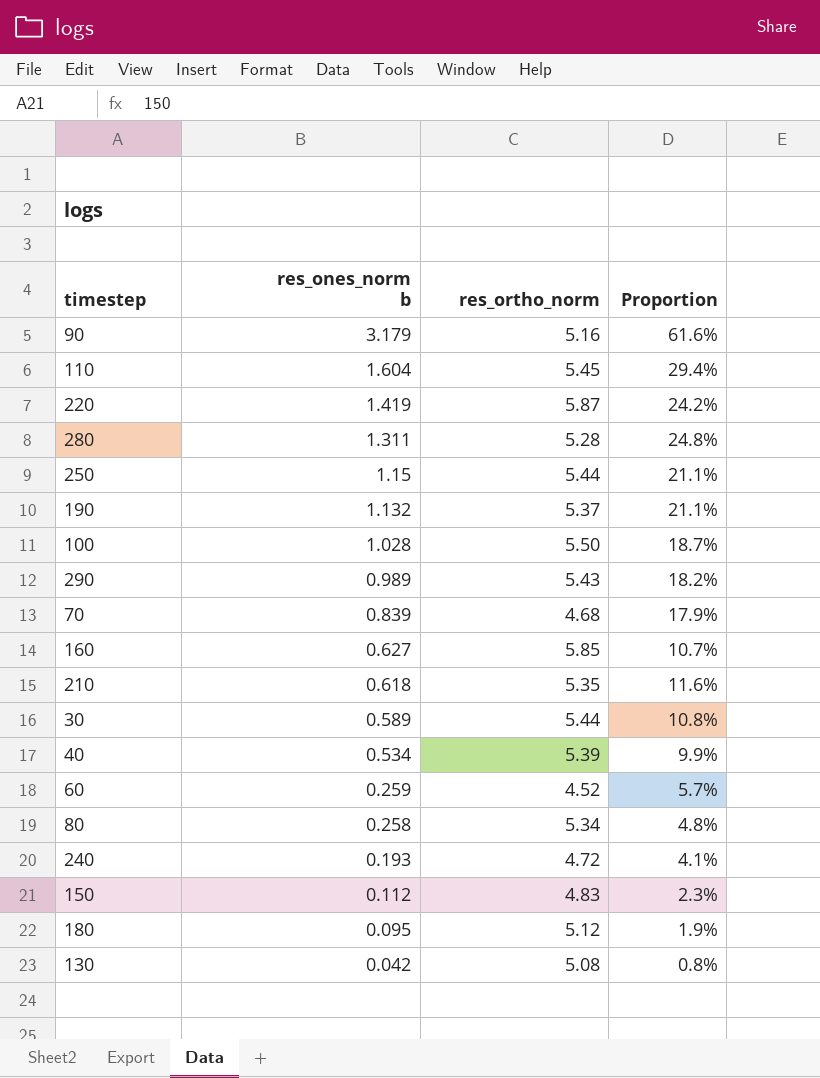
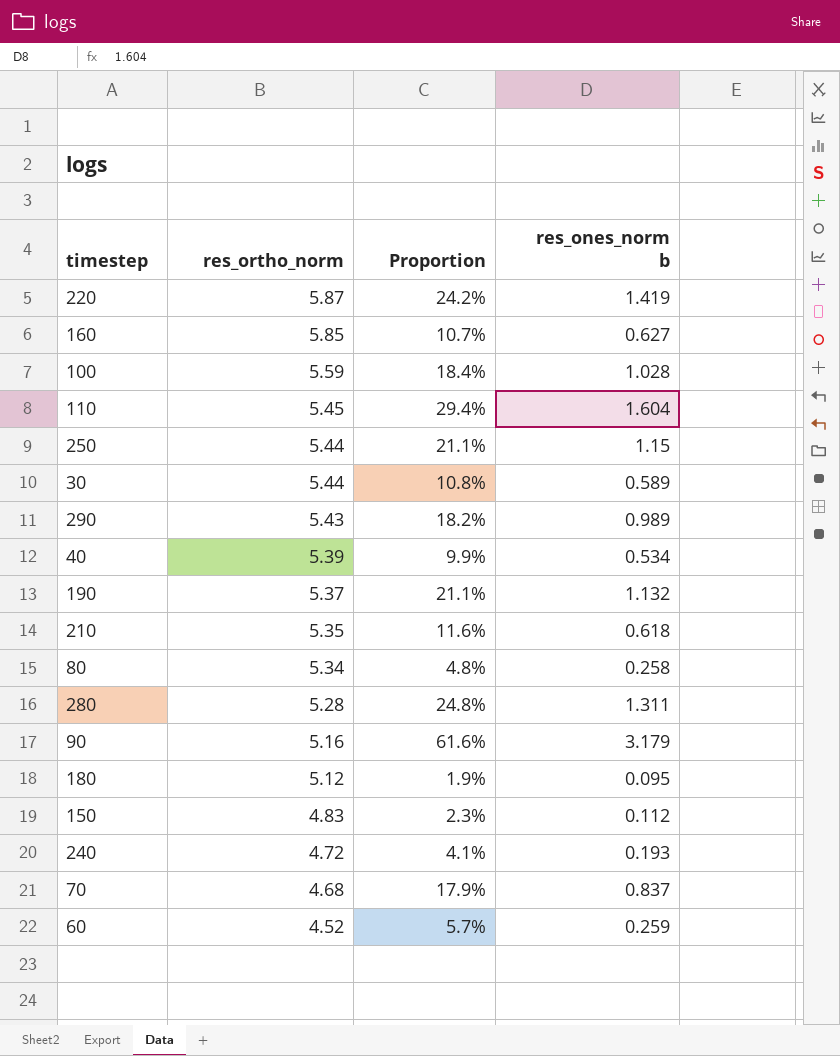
row order: res_ones_norm b descending -> res_ortho_norm descending
column res_ones_norm b | position: 2 -> 4
row 130: 0.042 | 5.08 | 0.8% -> none
100 | res_ortho_norm: 5.50 -> 5.59
100 | Proportion: 18.7% -> 18.4%
70 | res_ones_norm b: 0.839 -> 0.837

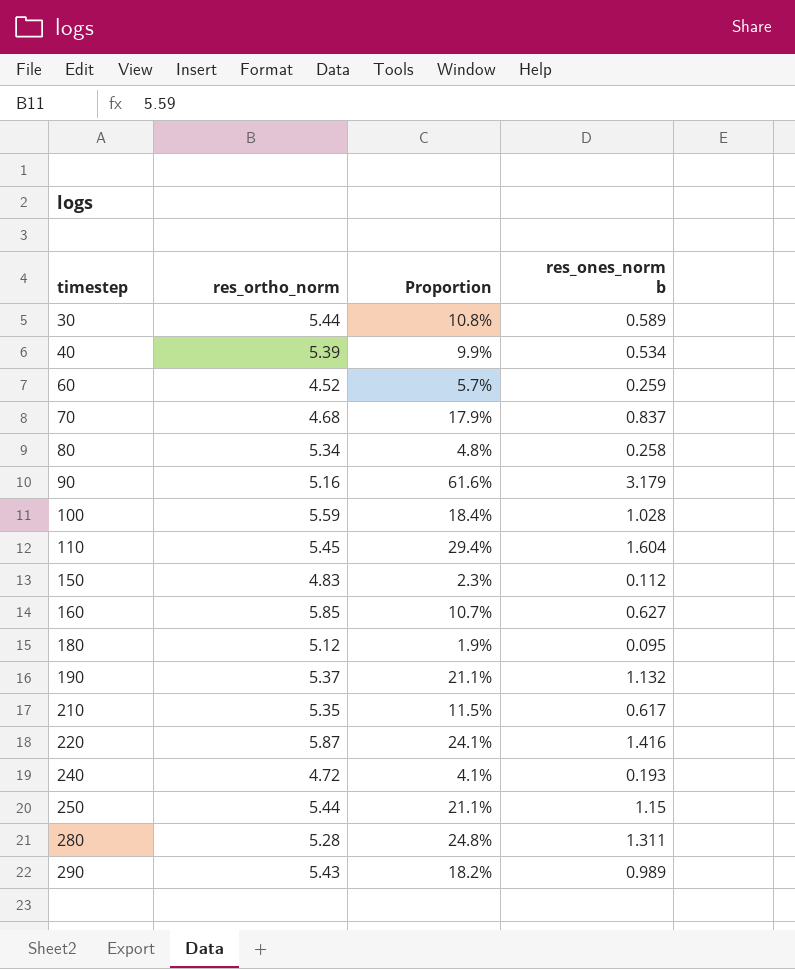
row order: res_ortho_norm descending -> timestep ascending
210 | Proportion: 11.6% -> 11.5%
210 | res_ones_norm b: 0.618 -> 0.617
220 | Proportion: 24.2% -> 24.1%
220 | res_ones_norm b: 1.419 -> 1.416

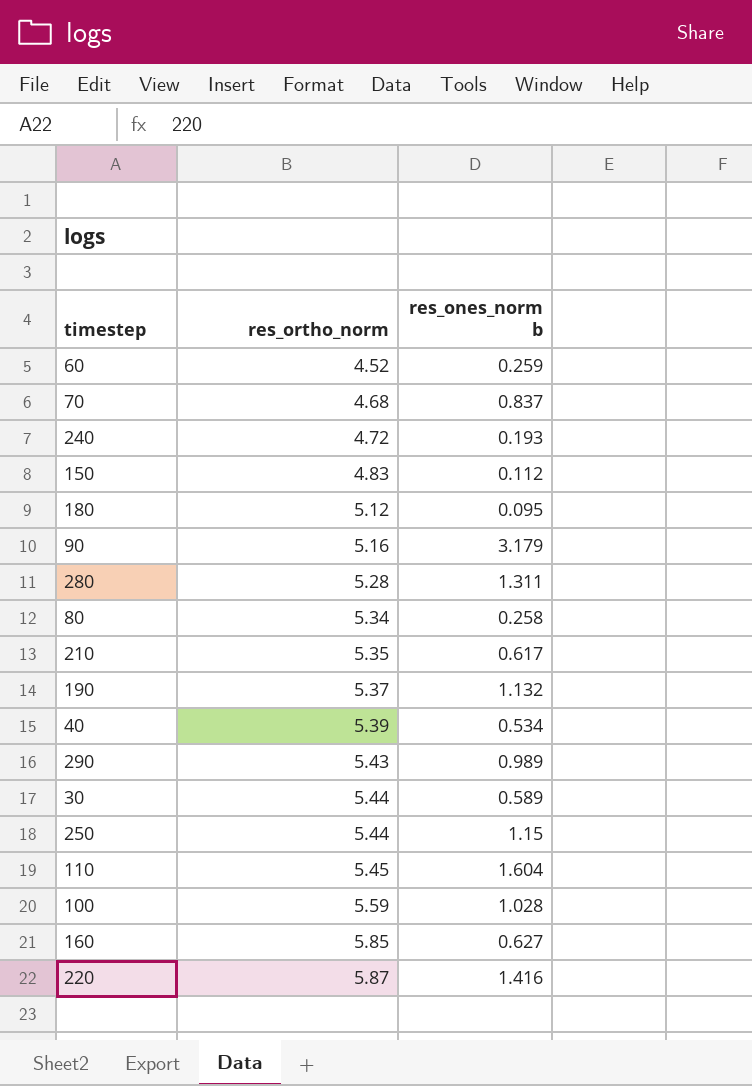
row order: timestep ascending -> res_ortho_norm ascending
column Proportion | formula: [res_ones_norm b] / [res_ortho_norm] -> none

